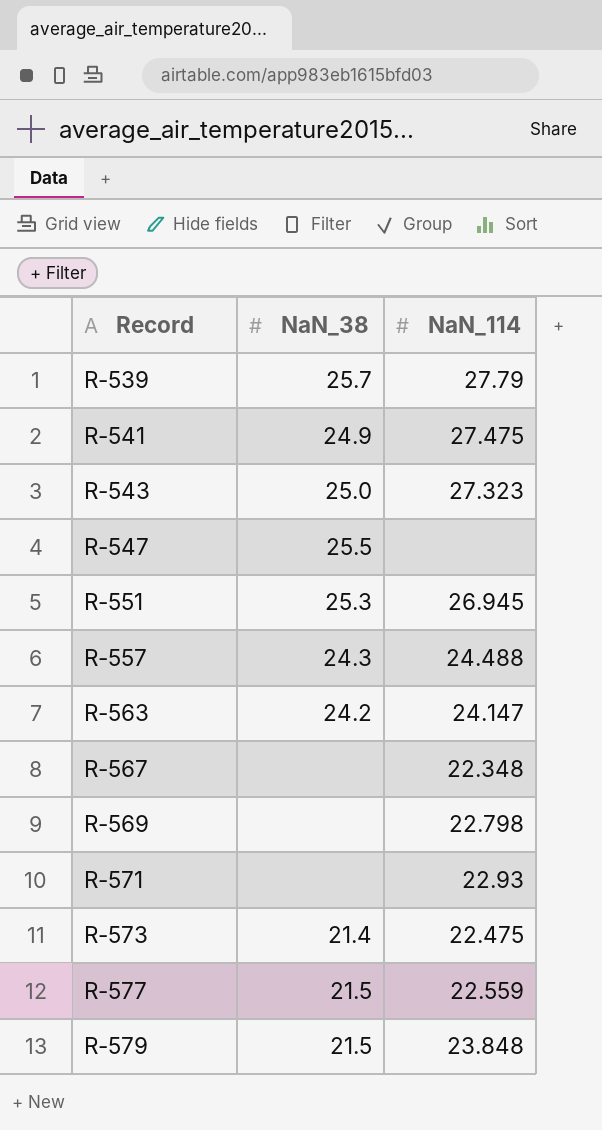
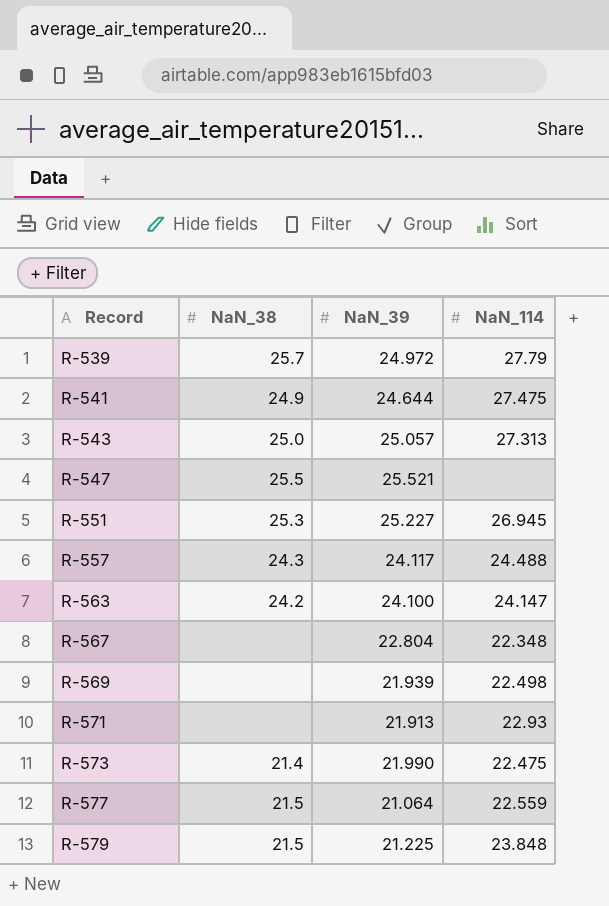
column NaN_39 | position: none -> 3
R-543 | NaN_114: 27.323 -> 27.313
R-569 | NaN_114: 22.798 -> 22.498

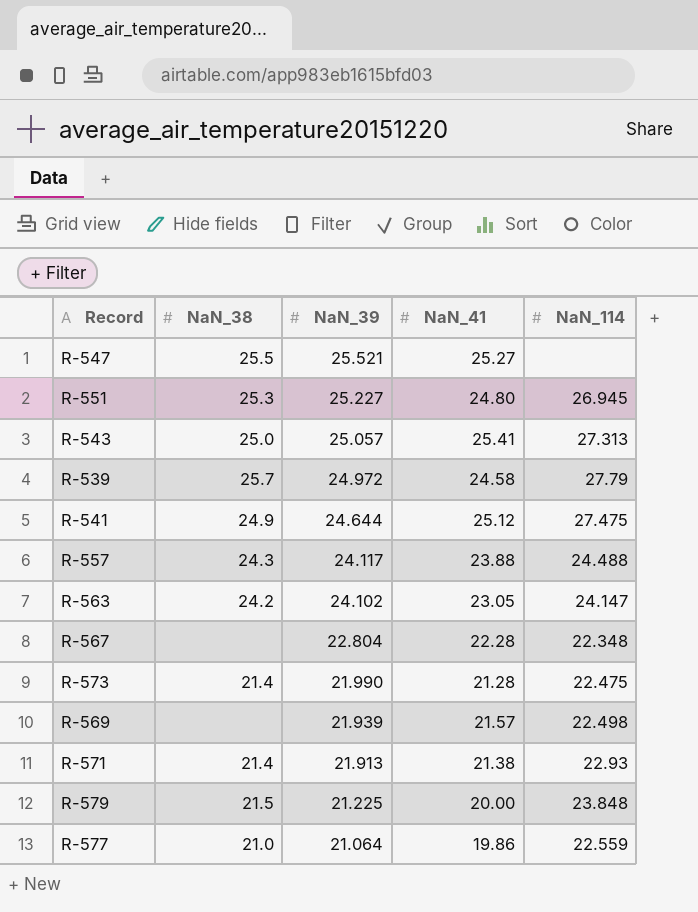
row order: Record ascending -> NaN_39 descending
column NaN_41 | position: none -> 4
R-563 | NaN_39: 24.100 -> 24.102
R-571 | NaN_38: none -> 21.4
R-577 | NaN_38: 21.5 -> 21.0

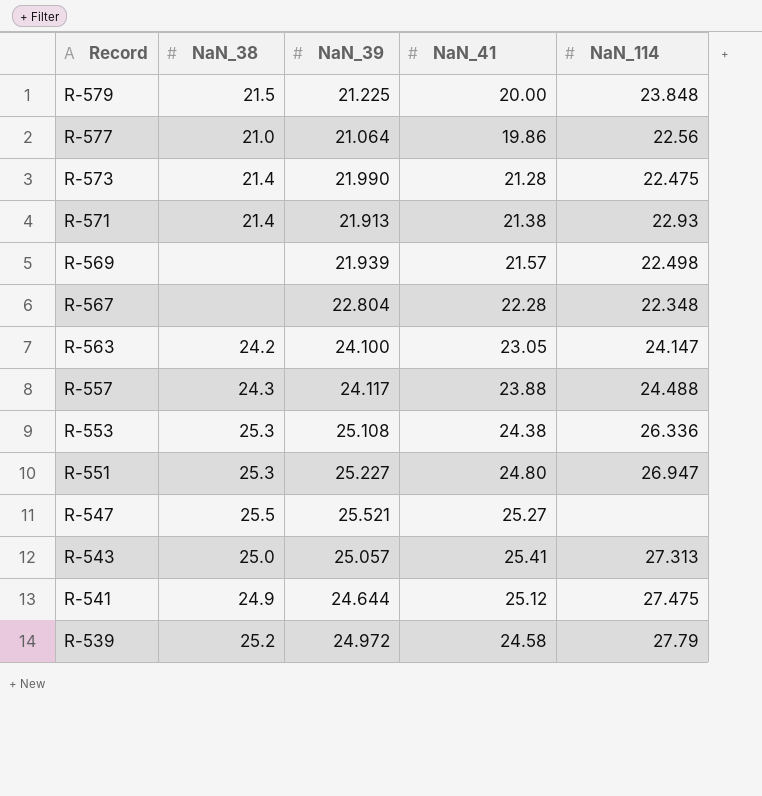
row order: NaN_39 descending -> Record descending
R-577 | NaN_114: 22.559 -> 22.56
R-563 | NaN_39: 24.102 -> 24.100
row R-553: none -> 25.3 | 25.108 | 24.38 | 26.336
R-551 | NaN_114: 26.945 -> 26.947
R-539 | NaN_38: 25.7 -> 25.2

